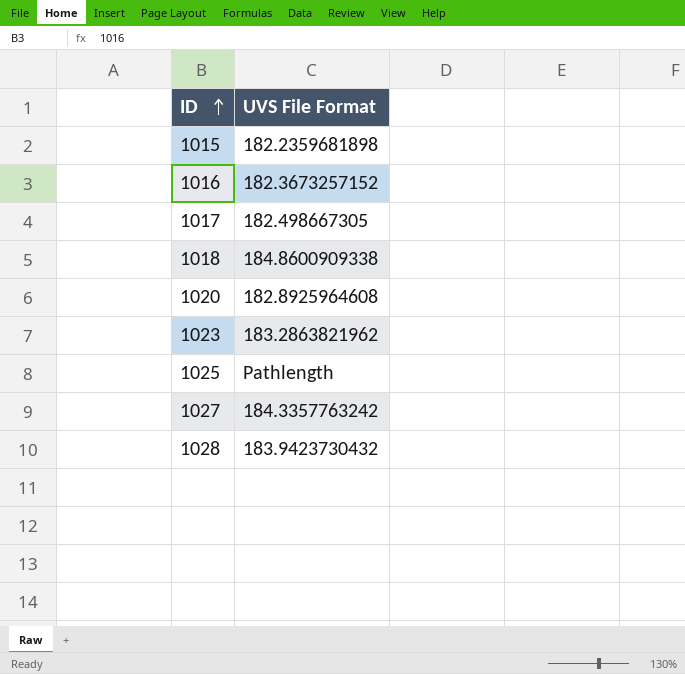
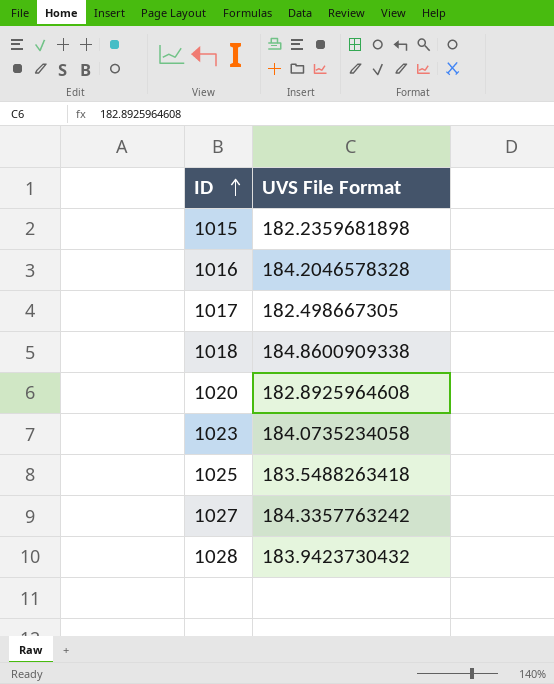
1016 | UVS File Format: 182.3673257152 -> 184.2046578328
1023 | UVS File Format: 183.2863821962 -> 184.0735234058
1025 | UVS File Format: Pathlength -> 183.5488263418

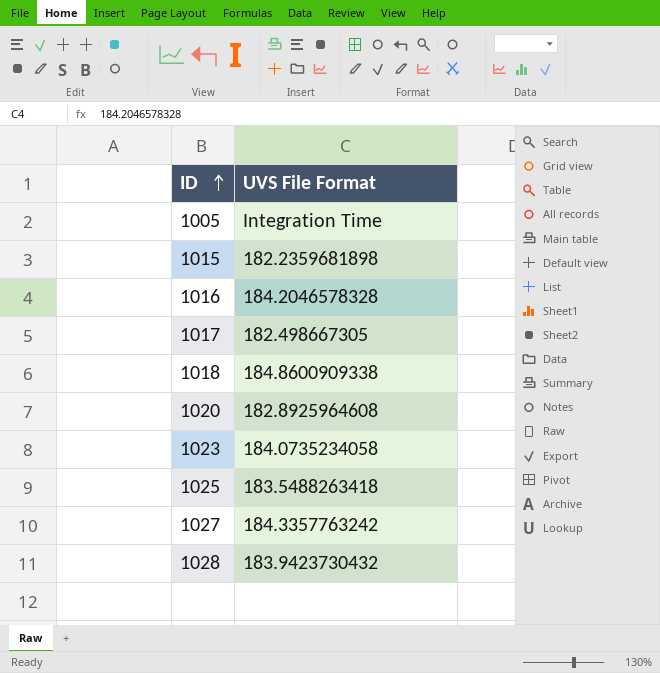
row 1005: none -> Integration Time

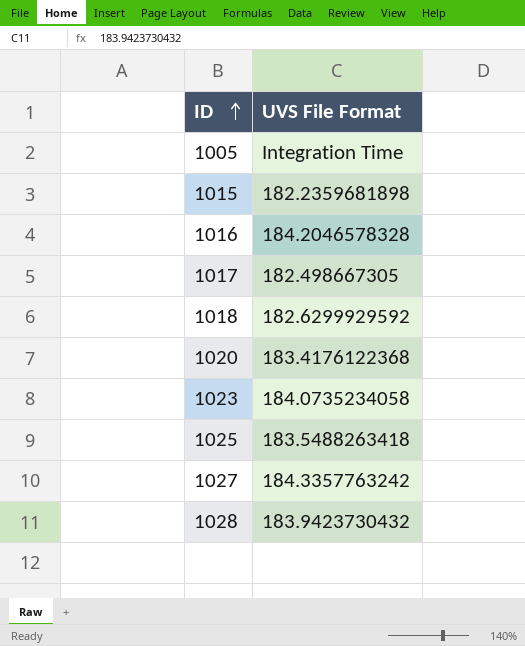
1018 | UVS File Format: 184.8600909338 -> 182.6299929592
1020 | UVS File Format: 182.8925964608 -> 183.4176122368

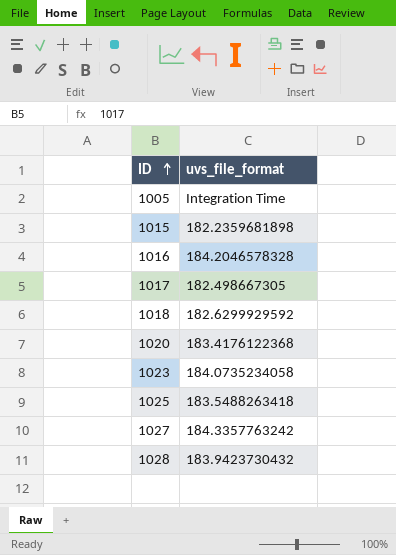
column name: UVS File Format -> uvs_file_format

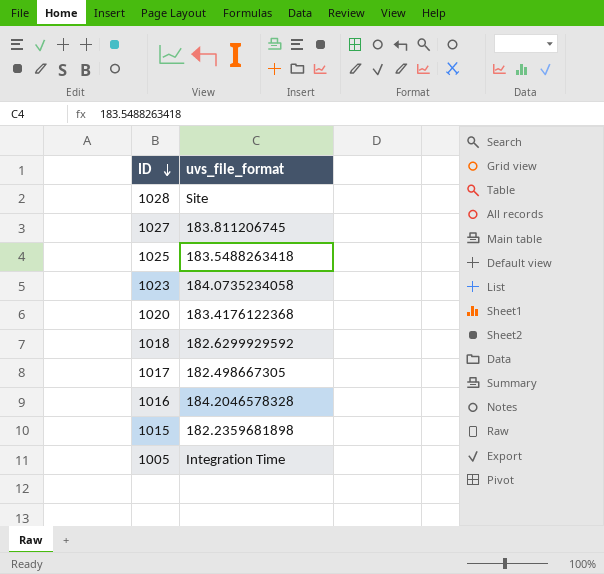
row order: ID ascending -> ID descending
1028 | uvs_file_format: 183.9423730432 -> Site
1027 | uvs_file_format: 184.3357763242 -> 183.811206745

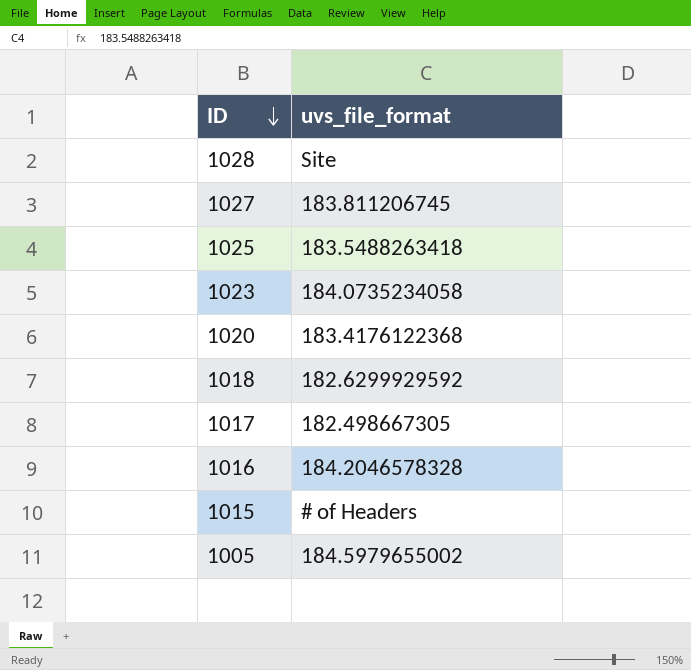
1015 | uvs_file_format: 182.2359681898 -> # of Headers
1005 | uvs_file_format: Integration Time -> 184.5979655002

